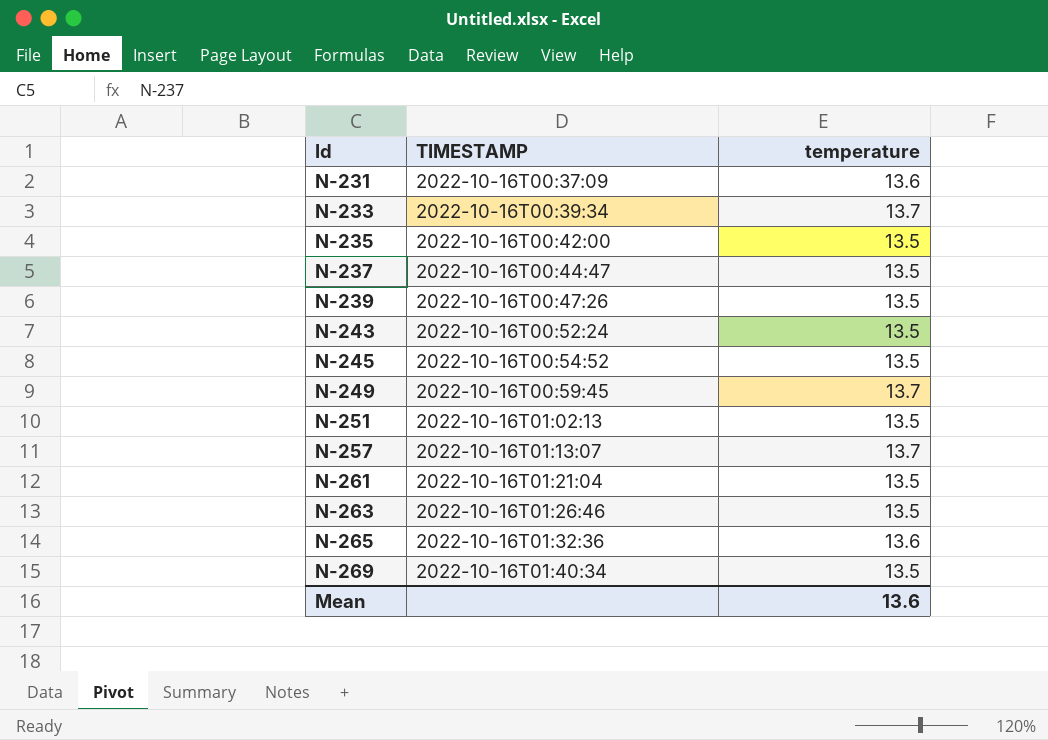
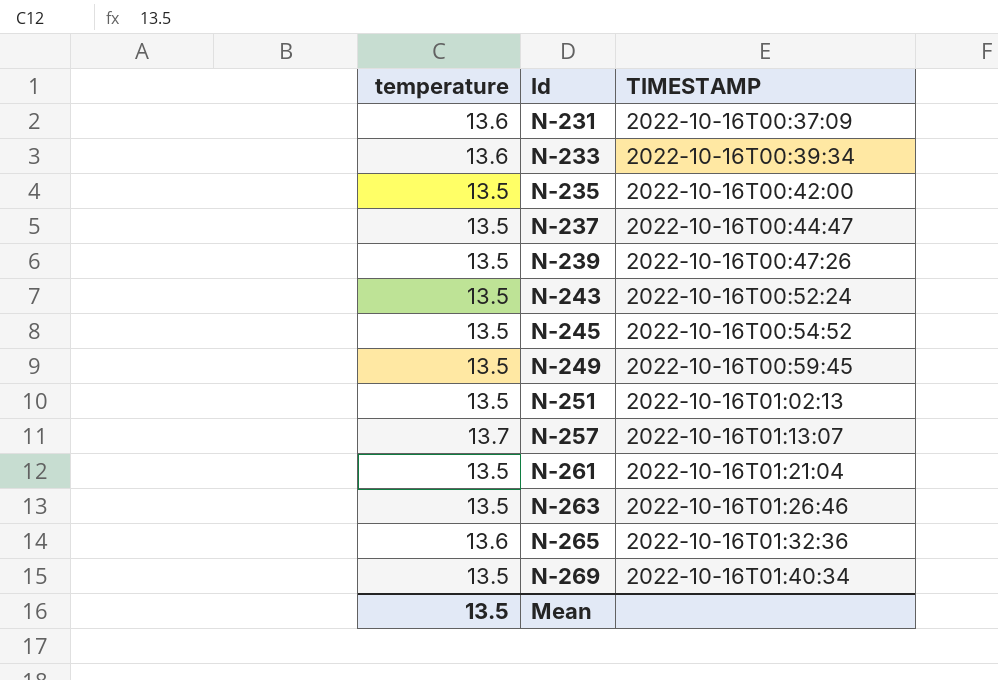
column temperature | position: 3 -> 1
N-233 | temperature: 13.7 -> 13.6
N-249 | temperature: 13.7 -> 13.5
Mean | temperature: 13.6 -> 13.5

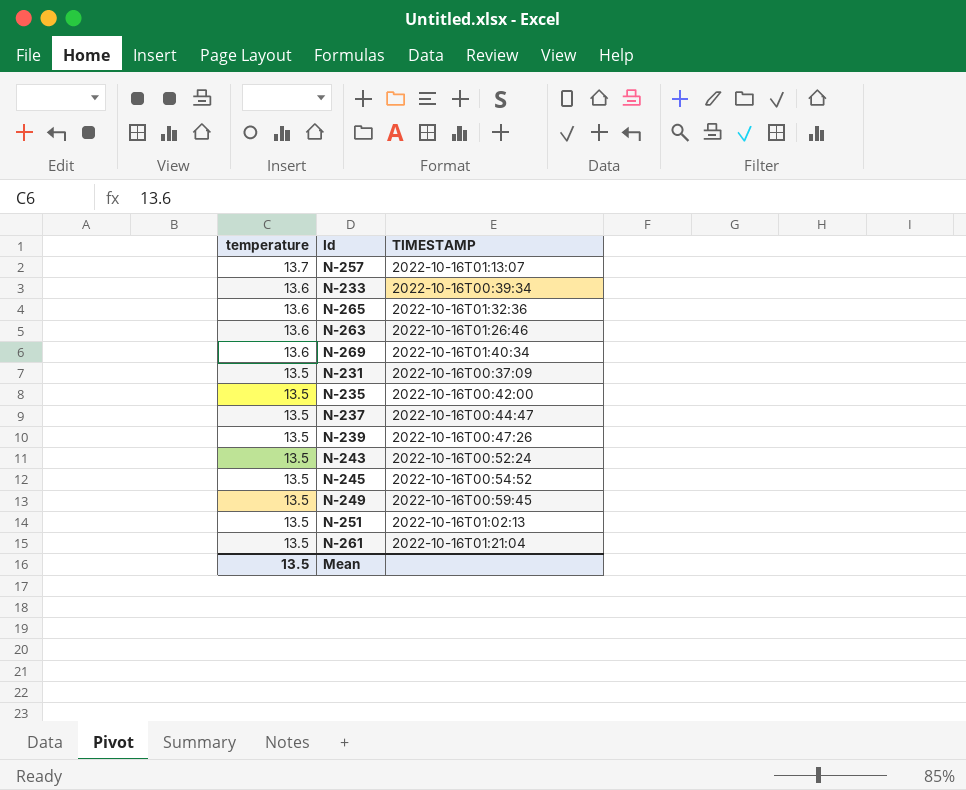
row order: Id ascending -> temperature descending
N-263 | temperature: 13.5 -> 13.6
N-269 | temperature: 13.5 -> 13.6
N-231 | temperature: 13.6 -> 13.5

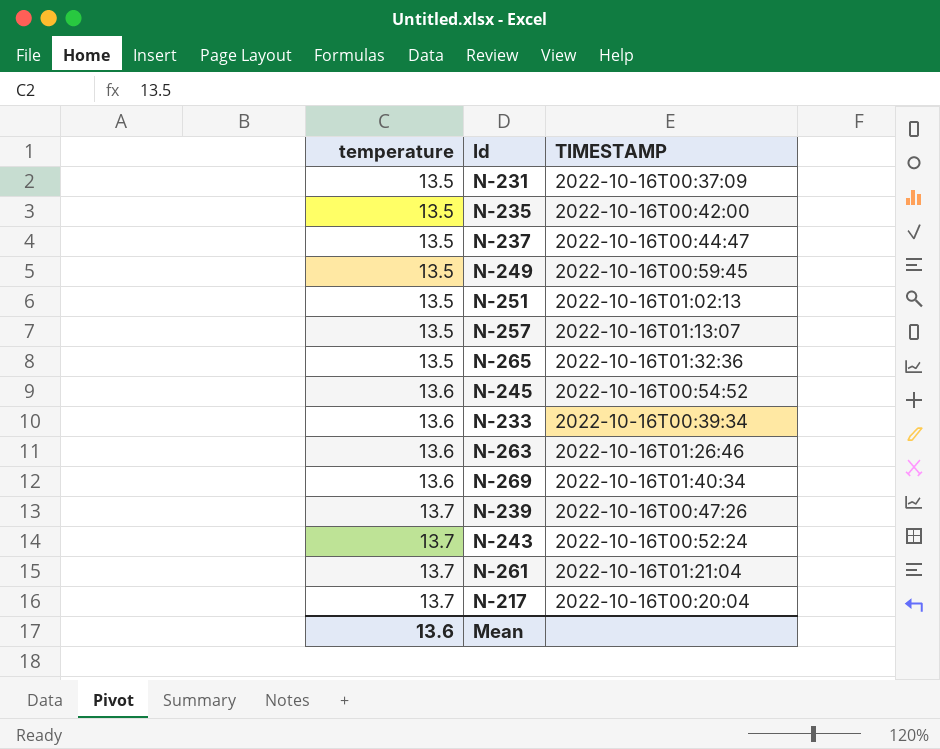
row order: temperature descending -> temperature ascending
N-257 | temperature: 13.7 -> 13.5
N-265 | temperature: 13.6 -> 13.5
N-245 | temperature: 13.5 -> 13.6
N-239 | temperature: 13.5 -> 13.7
N-243 | temperature: 13.5 -> 13.7
N-261 | temperature: 13.5 -> 13.7
row N-217: none -> 13.7 | 2022-10-16T00:20:04
Mean | temperature: 13.5 -> 13.6

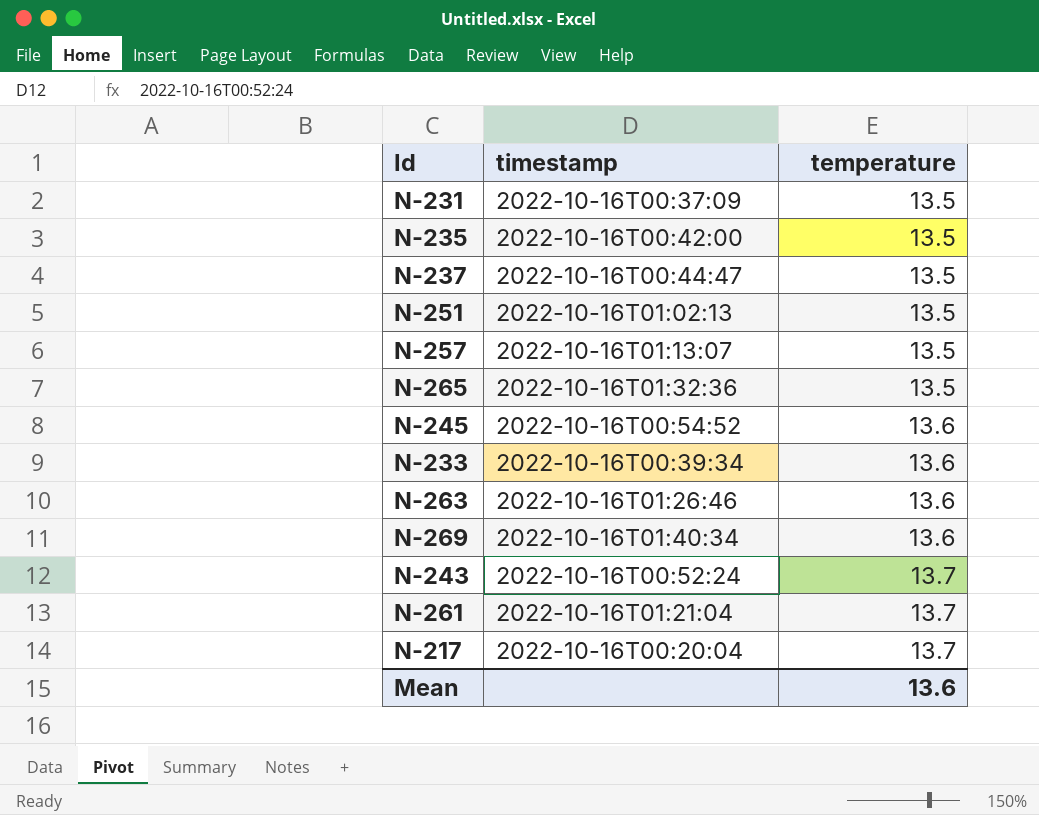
column name: TIMESTAMP -> timestamp
column temperature | position: 1 -> 3
row N-249: 13.5 | 2022-10-16T00:59:45 -> none
row N-239: 13.7 | 2022-10-16T00:47:26 -> none

